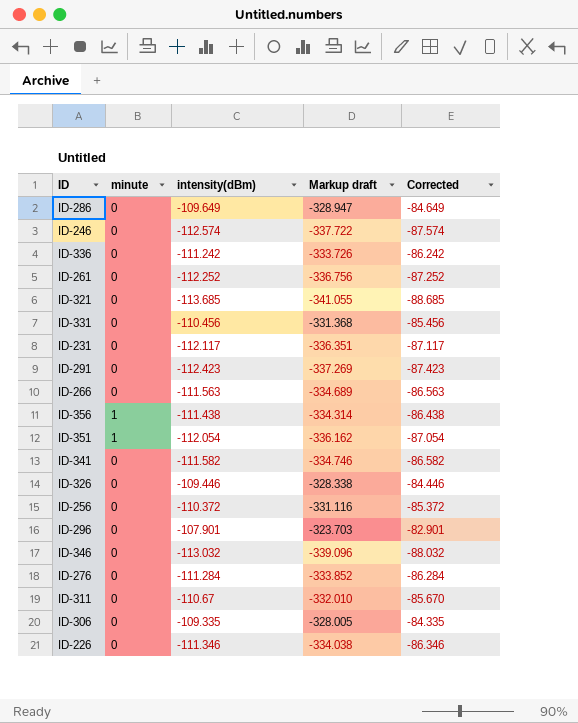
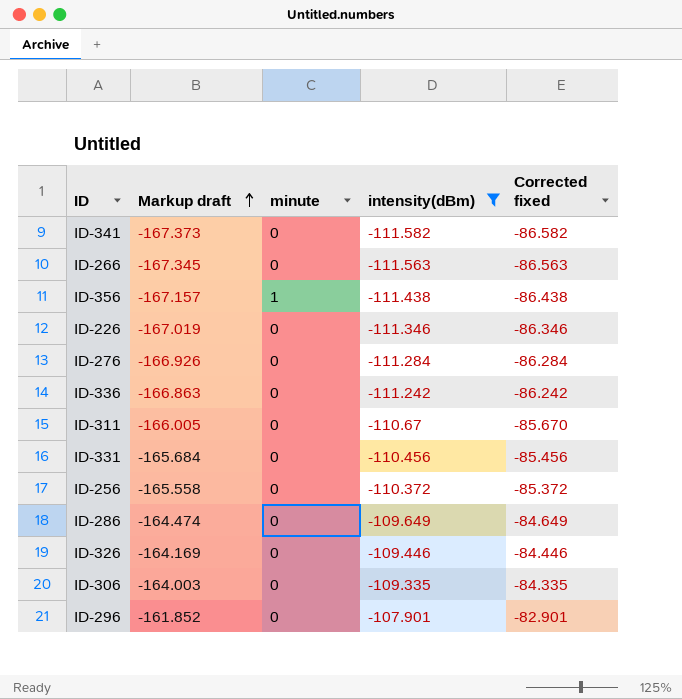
filter: none -> intensity(dBm) >= -111.582
row order: none -> Markup draft ascending
column Markup draft | formula: [intensity(dBm)] * 3 -> [intensity(dBm)] * 1.5
column Markup draft | position: 4 -> 2
column name: Corrected -> Corrected fixed

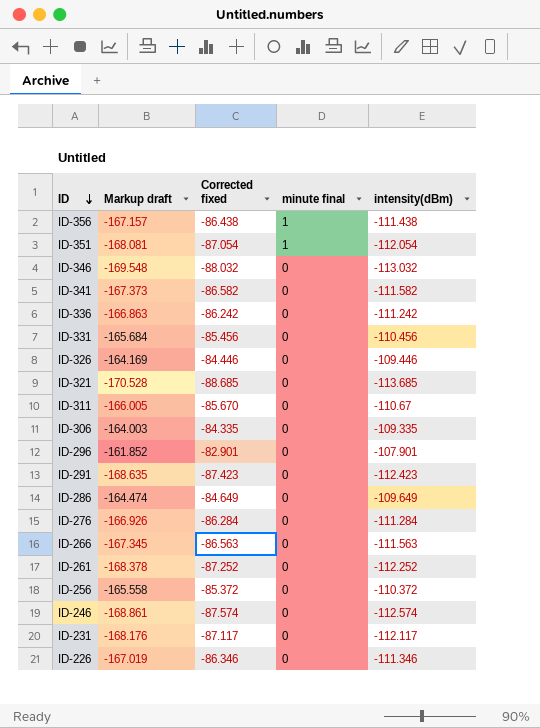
filter: intensity(dBm) >= -111.582 -> none
row order: Markup draft ascending -> ID descending
column Corrected fixed | position: 5 -> 3
column name: minute -> minute final

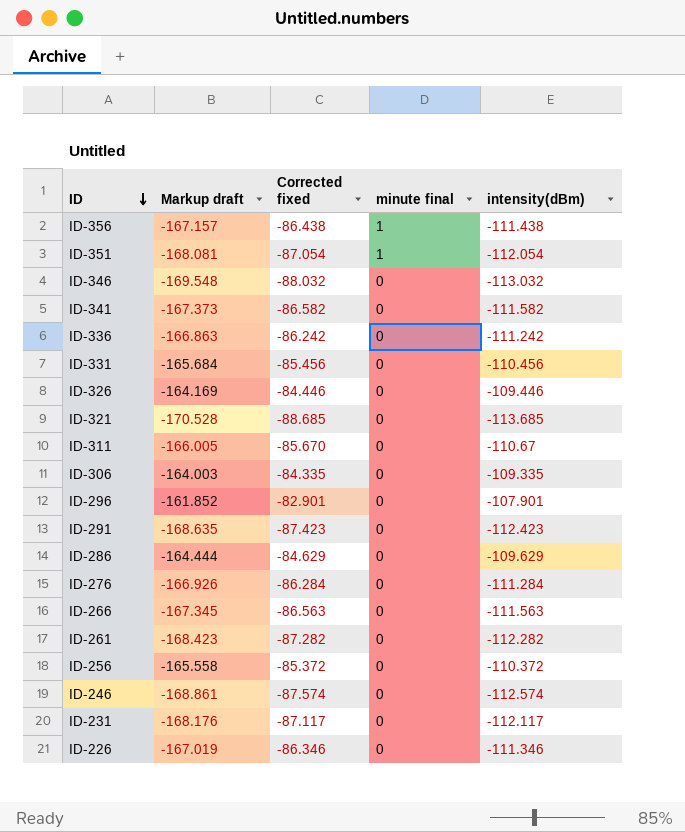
ID-286 | Markup draft: -164.474 -> -164.444
ID-286 | Corrected fixed: -84.649 -> -84.629
ID-286 | intensity(dBm): -109.649 -> -109.629
ID-261 | Markup draft: -168.378 -> -168.423
ID-261 | Corrected fixed: -87.252 -> -87.282
ID-261 | intensity(dBm): -112.252 -> -112.282

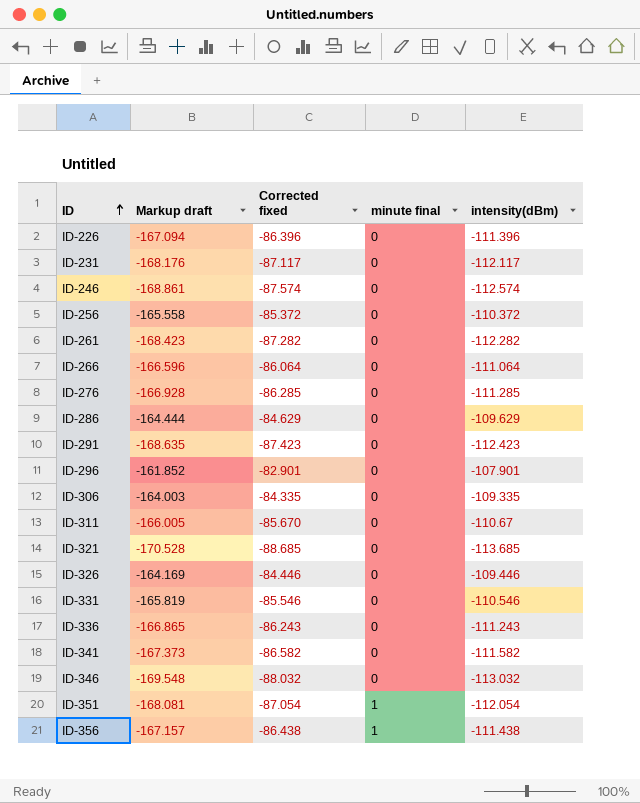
row order: ID descending -> ID ascending
ID-226 | Markup draft: -167.019 -> -167.094
ID-226 | Corrected fixed: -86.346 -> -86.396
ID-226 | intensity(dBm): -111.346 -> -111.396
ID-266 | Markup draft: -167.345 -> -166.596
ID-266 | Corrected fixed: -86.563 -> -86.064
ID-266 | intensity(dBm): -111.563 -> -111.064
ID-276 | Markup draft: -166.926 -> -166.928
ID-276 | Corrected fixed: -86.284 -> -86.285
ID-276 | intensity(dBm): -111.284 -> -111.285
ID-331 | Markup draft: -165.684 -> -165.819
ID-331 | Corrected fixed: -85.456 -> -85.546
ID-331 | intensity(dBm): -110.456 -> -110.546
ID-336 | Markup draft: -166.863 -> -166.865
ID-336 | Corrected fixed: -86.242 -> -86.243
ID-336 | intensity(dBm): -111.242 -> -111.243

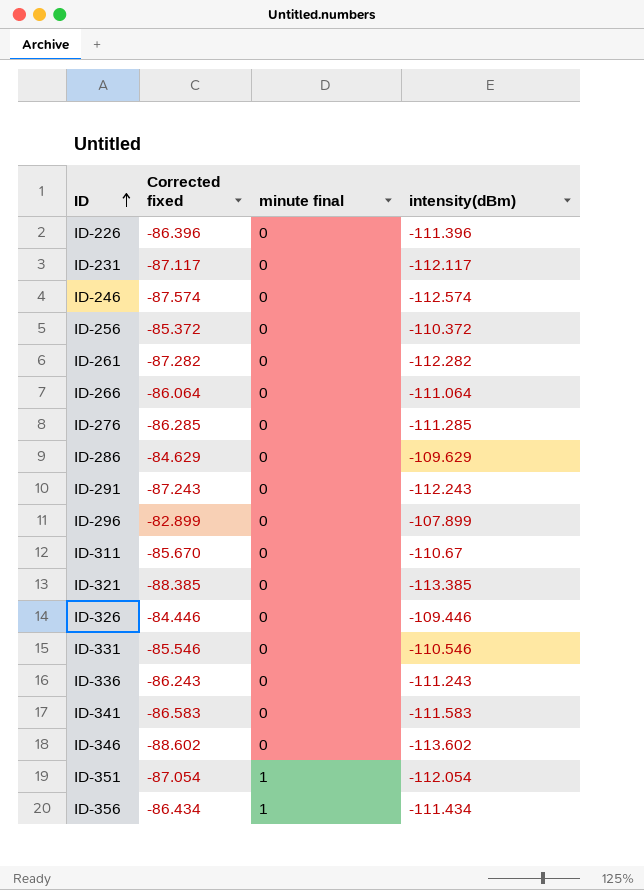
column Markup draft | formula: [intensity(dBm)] * 1.5 -> none
row ID-306: -164.003 | -84.335 | 0 | -109.335 -> none
ID-291 | Corrected fixed: -87.423 -> -87.243
ID-291 | intensity(dBm): -112.423 -> -112.243
ID-296 | Corrected fixed: -82.901 -> -82.899
ID-296 | intensity(dBm): -107.901 -> -107.899
ID-321 | Corrected fixed: -88.685 -> -88.385
ID-321 | intensity(dBm): -113.685 -> -113.385
ID-341 | Corrected fixed: -86.582 -> -86.583
ID-341 | intensity(dBm): -111.582 -> -111.583
ID-346 | Corrected fixed: -88.032 -> -88.602
ID-346 | intensity(dBm): -113.032 -> -113.602
ID-356 | Corrected fixed: -86.438 -> -86.434
ID-356 | intensity(dBm): -111.438 -> -111.434

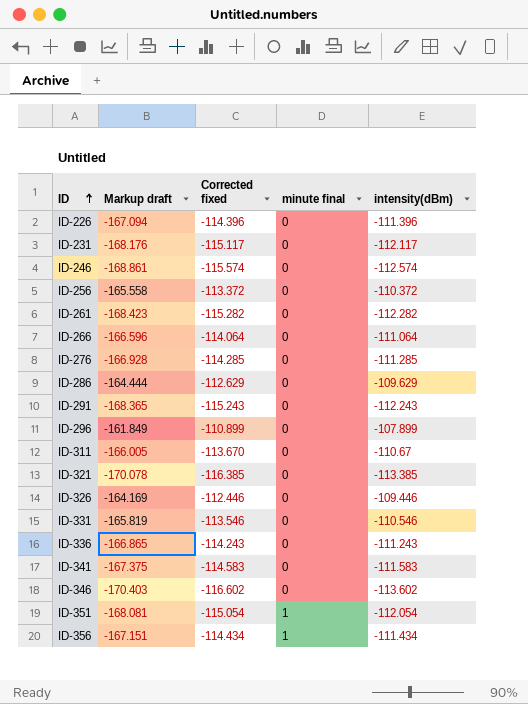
column Markup draft | formula: none -> [intensity(dBm)] * 1.5
column Corrected fixed | formula: [intensity(dBm)] + 25 -> [intensity(dBm)] - 3

